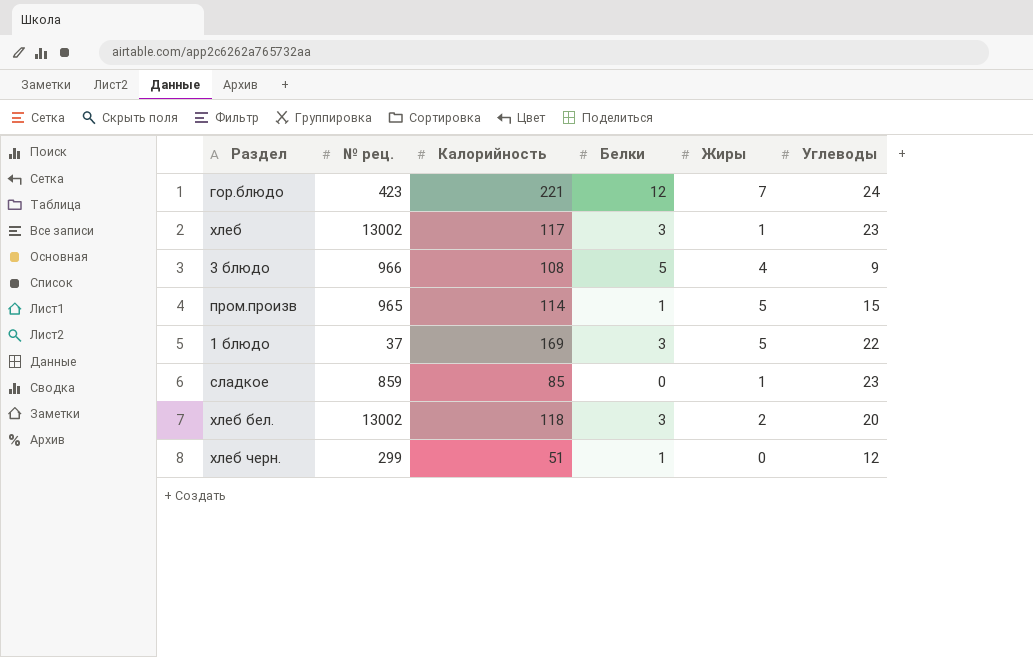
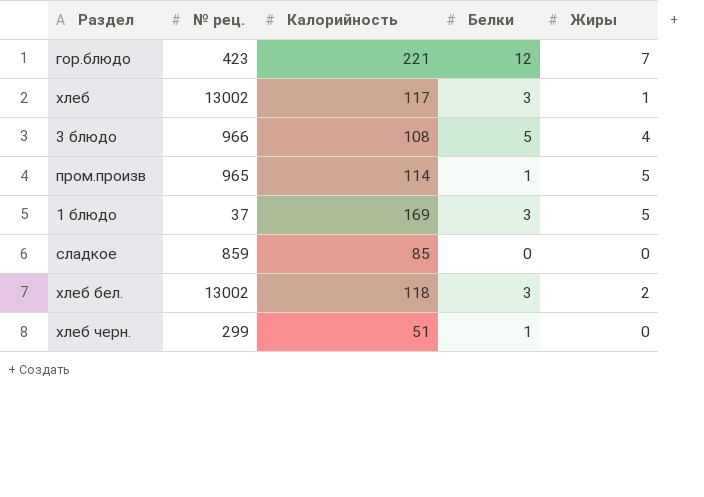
column Углеводы | position: 6 -> none
сладкое | Жиры: 1 -> 0

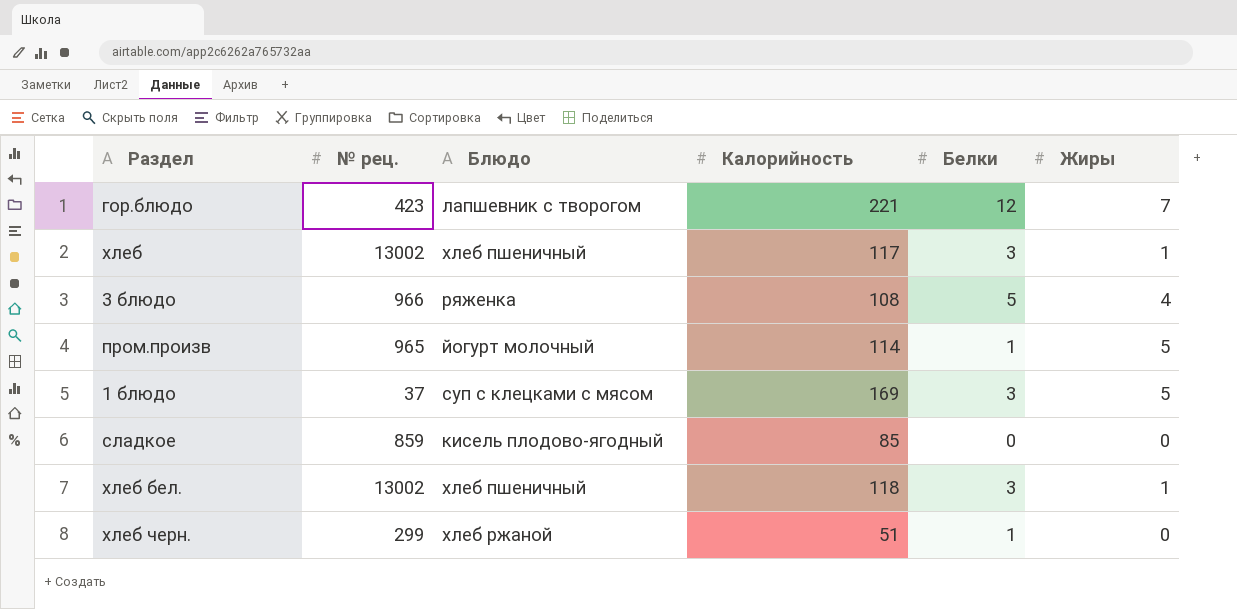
column Блюдо | position: none -> 3
хлеб бел. | Жиры: 2 -> 1

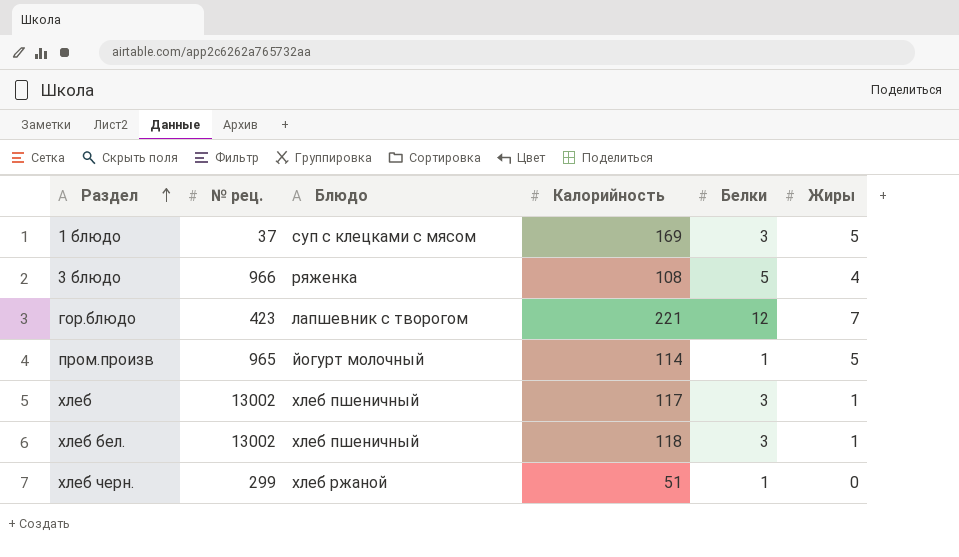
row order: none -> Раздел ascending
row сладкое: 859 | кисель плодово-ягодный | 85 | 0 | 0 -> none

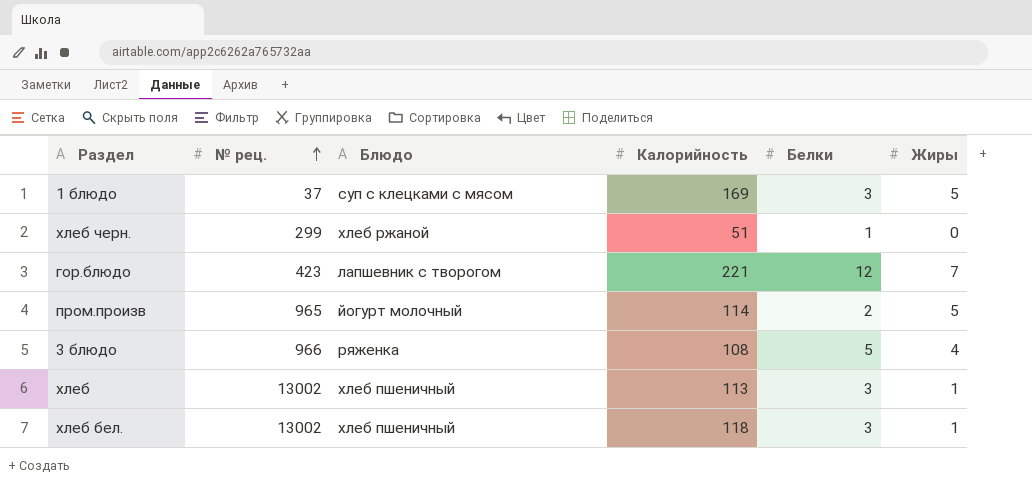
row order: Раздел ascending -> № рец. ascending
пром.произв | Белки: 1 -> 2
хлеб | Калорийность: 117 -> 113

